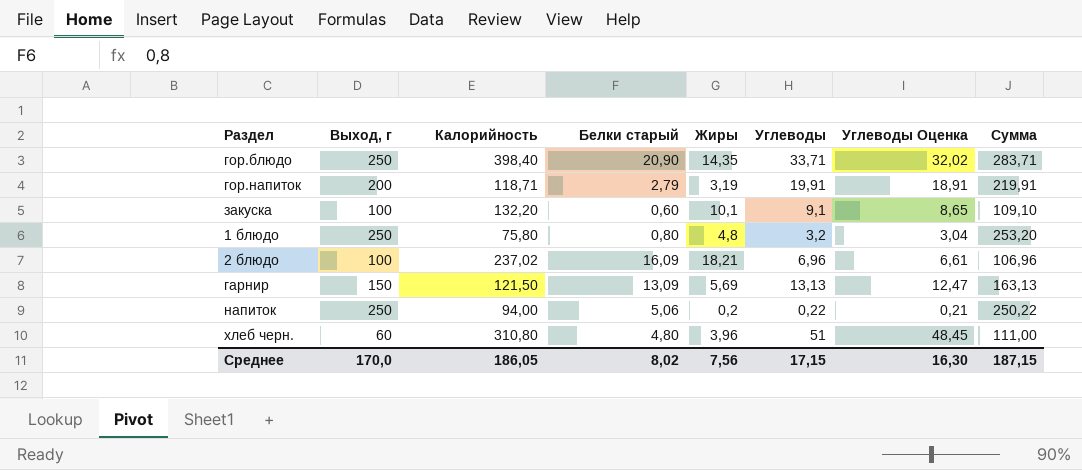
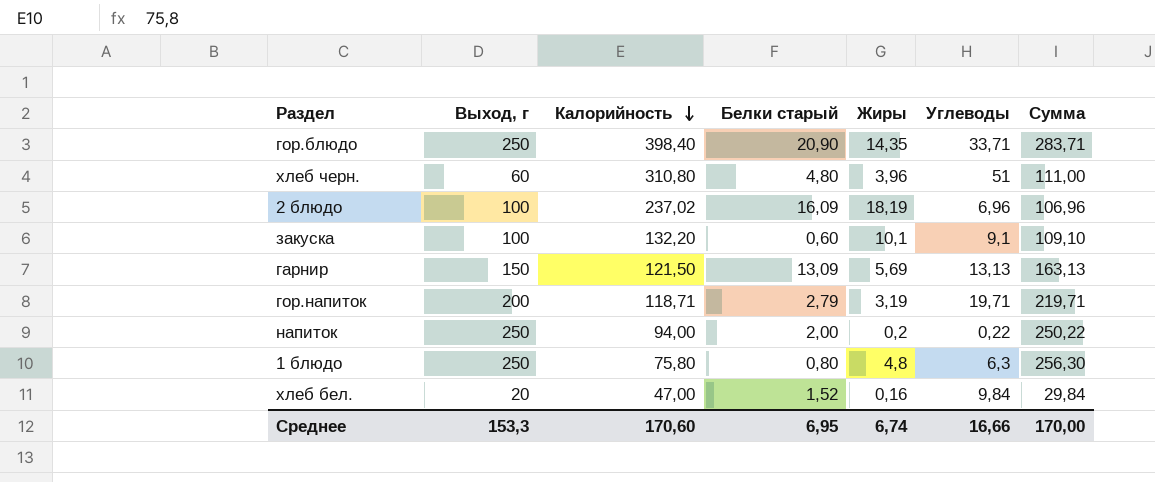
row order: none -> Калорийность descending
column Углеводы Оценка | formula: [Углеводы] * 0,95 -> none
2 блюдо | Жиры: 18,21 -> 18,19
гор.напиток | Углеводы: 19,91 -> 19,71
гор.напиток | Сумма: 219,91 -> 219,71
напиток | Белки старый: 5,06 -> 2,00
1 блюдо | Углеводы: 3,2 -> 6,3
1 блюдо | Сумма: 253,20 -> 256,30
row хлеб бел.: none -> 20 | 47,00 | 1,52 | 0,16 | 9,84 | 29,84
Среднее | Выход, г: 170,0 -> 153,3
Среднее | Калорийность: 186,05 -> 170,60
Среднее | Белки старый: 8,02 -> 6,95
Среднее | Жиры: 7,56 -> 6,74
Среднее | Углеводы: 17,15 -> 16,66
Среднее | Сумма: 187,15 -> 170,00

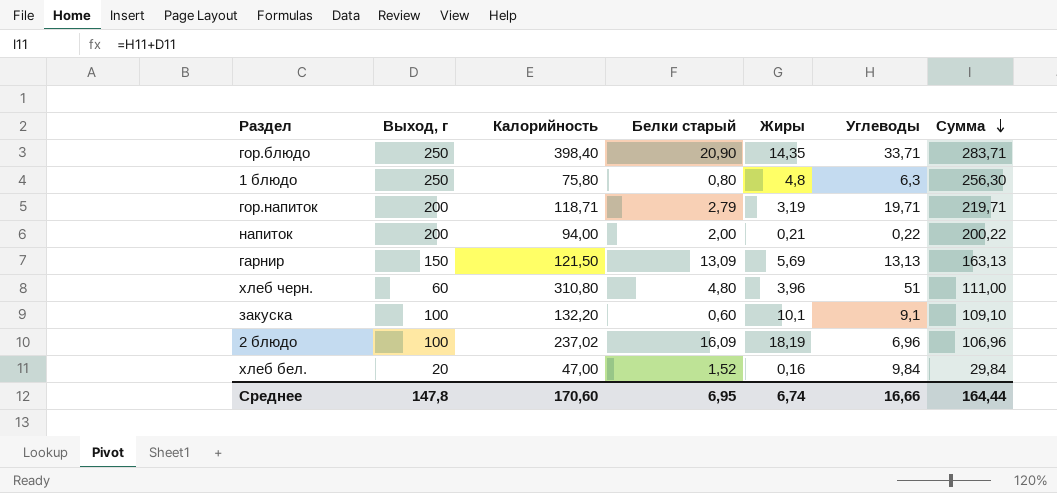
row order: Калорийность descending -> Сумма descending
напиток | Выход, г: 250 -> 200
напиток | Жиры: 0,2 -> 0,21
напиток | Сумма: 250,22 -> 200,22
Среднее | Выход, г: 153,3 -> 147,8
Среднее | Сумма: 170,00 -> 164,44

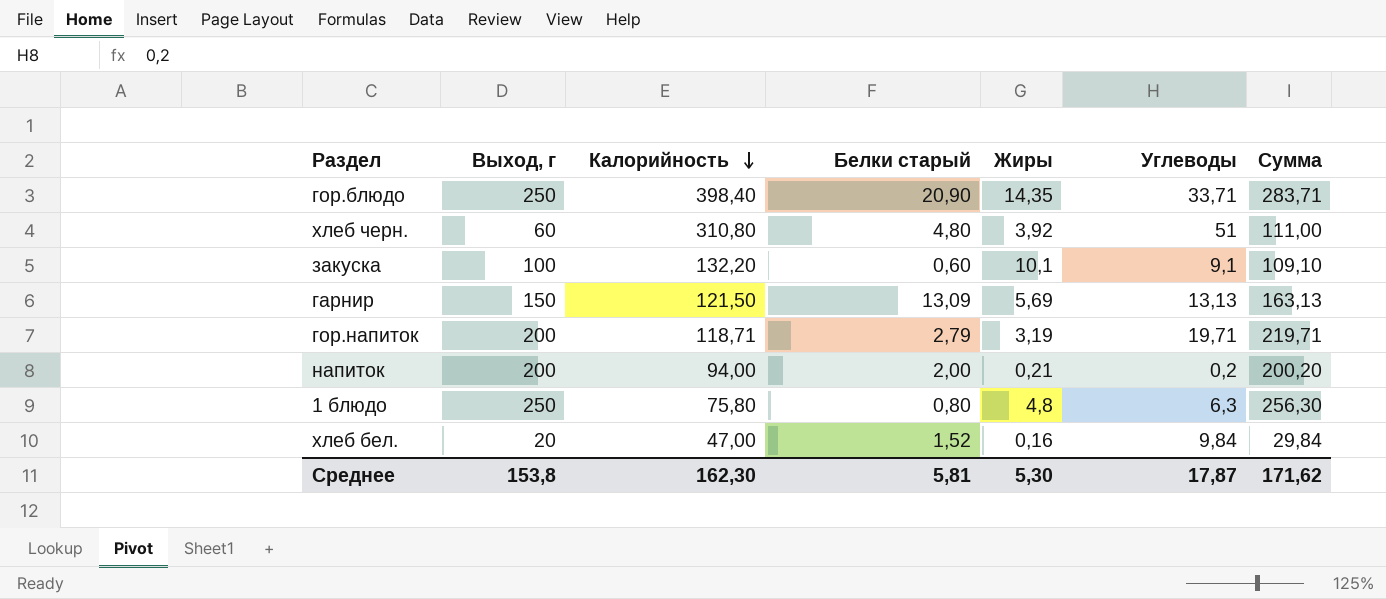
row order: Сумма descending -> Калорийность descending
row 2 блюдо: 100 | 237,02 | 16,09 | 18,19 | 6,96 | 106,96 -> none
хлеб черн. | Жиры: 3,96 -> 3,92
напиток | Углеводы: 0,22 -> 0,2
напиток | Сумма: 200,22 -> 200,20
Среднее | Выход, г: 147,8 -> 153,8
Среднее | Калорийность: 170,60 -> 162,30
Среднее | Белки старый: 6,95 -> 5,81
Среднее | Жиры: 6,74 -> 5,30
Среднее | Углеводы: 16,66 -> 17,87
Среднее | Сумма: 164,44 -> 171,62

